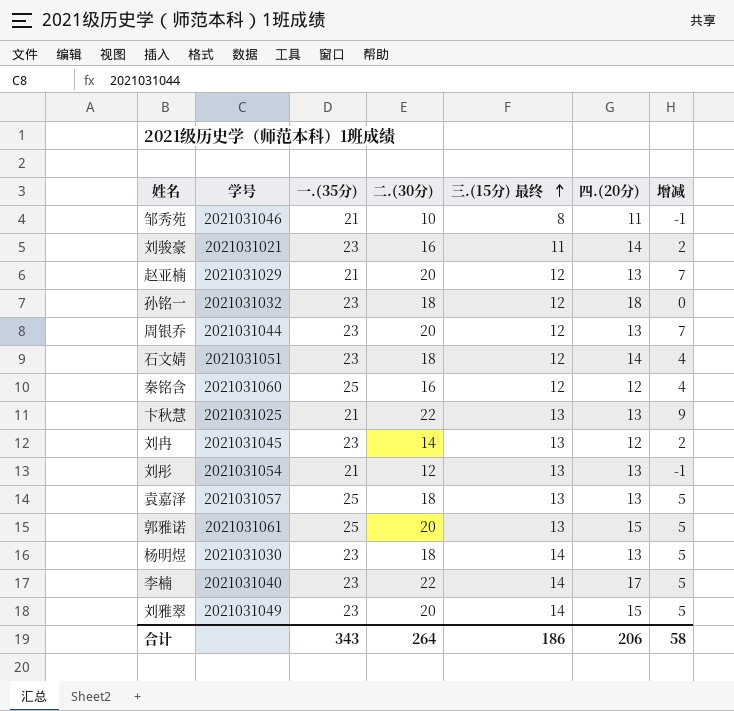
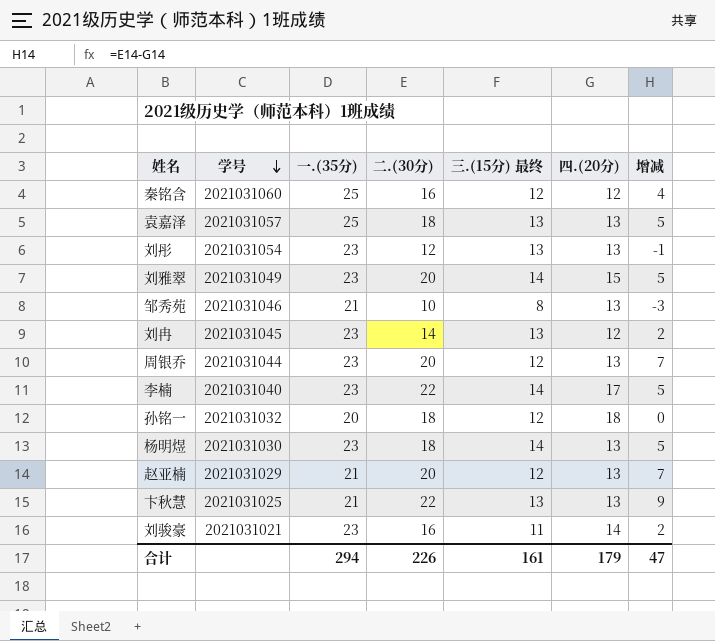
row order: 三.(15分) 最终 ascending -> 学号 descending
row 石文婧: 2021031051 | 23 | 18 | 12 | 14 | 4 -> none
row 郭雅诺: 2021031061 | 25 | 20 | 13 | 15 | 5 -> none
刘彤 | 一.(35分): 21 -> 23
邹秀苑 | 四.(20分): 11 -> 13
邹秀苑 | 增减: -1 -> -3
孙铭一 | 一.(35分): 23 -> 20
合计 | 一.(35分): 343 -> 294
合计 | 二.(30分): 264 -> 226
合计 | 三.(15分) 最终: 186 -> 161
合计 | 四.(20分): 206 -> 179
合计 | 增减: 58 -> 47

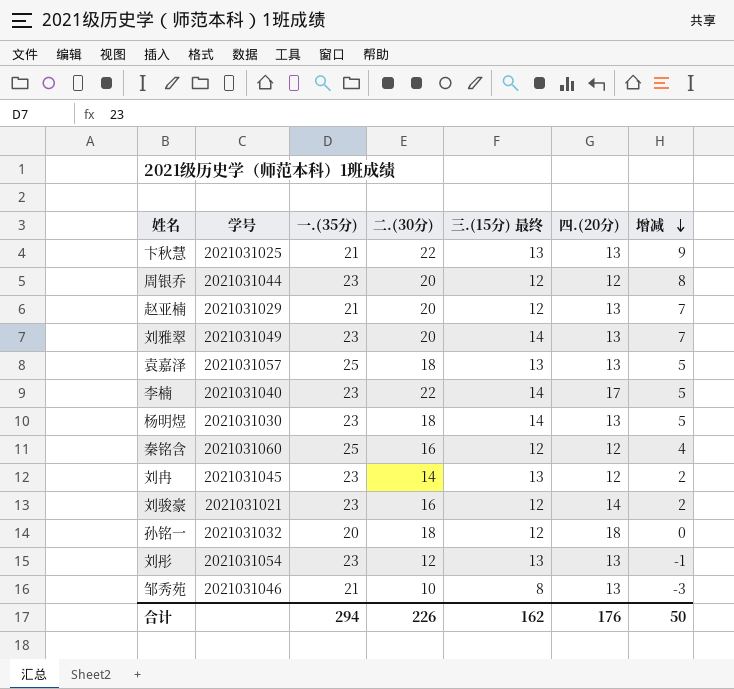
row order: 学号 descending -> 增减 descending
周银乔 | 四.(20分): 13 -> 12
周银乔 | 增减: 7 -> 8
刘雅翠 | 四.(20分): 15 -> 13
刘雅翠 | 增减: 5 -> 7
刘骏豪 | 三.(15分) 最终: 11 -> 12
合计 | 三.(15分) 最终: 161 -> 162
合计 | 四.(20分): 179 -> 176
合计 | 增减: 47 -> 50

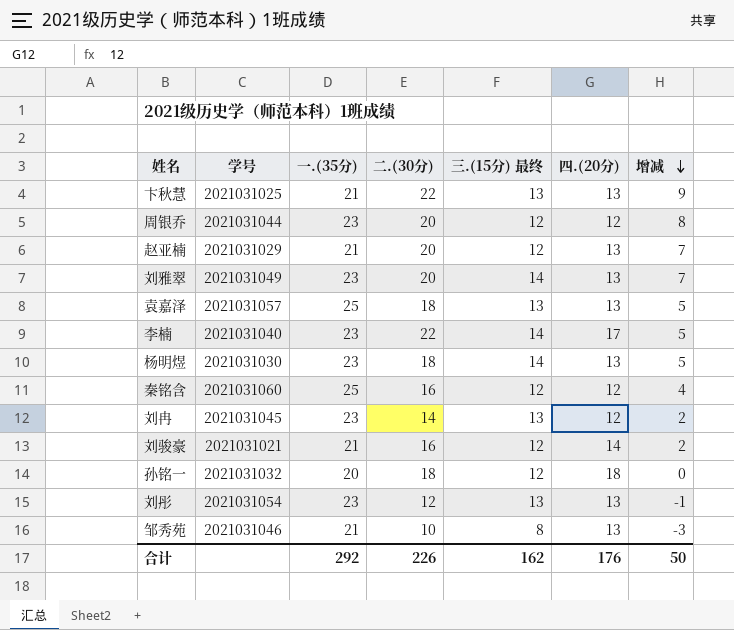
刘骏豪 | 一.(35分): 23 -> 21
合计 | 一.(35分): 294 -> 292

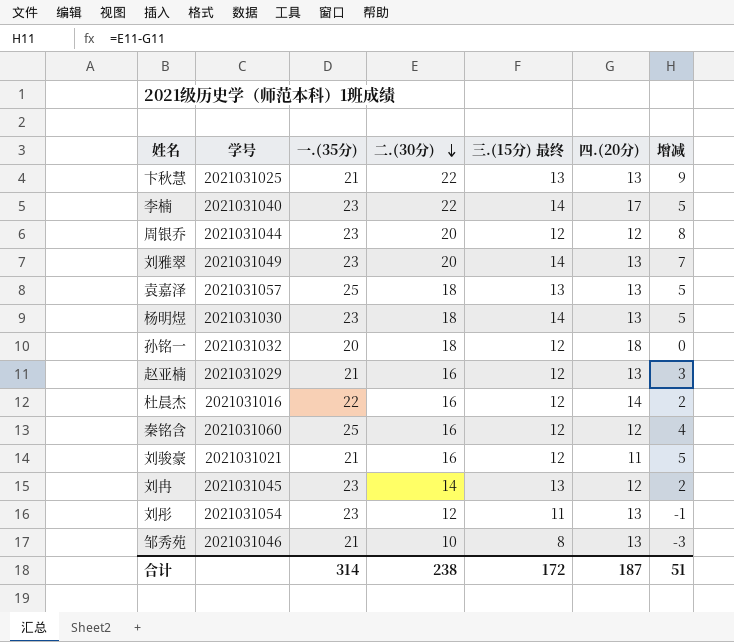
row order: 增减 descending -> 二.(30分) descending
赵亚楠 | 二.(30分): 20 -> 16
赵亚楠 | 增减: 7 -> 3
row 杜晨杰: none -> 2021031016 | 22 | 16 | 12 | 14 | 2
刘骏豪 | 四.(20分): 14 -> 11
刘骏豪 | 增减: 2 -> 5
刘彤 | 三.(15分) 最终: 13 -> 11
合计 | 一.(35分): 292 -> 314
合计 | 二.(30分): 226 -> 238
合计 | 三.(15分) 最终: 162 -> 172
合计 | 四.(20分): 176 -> 187
合计 | 增减: 50 -> 51

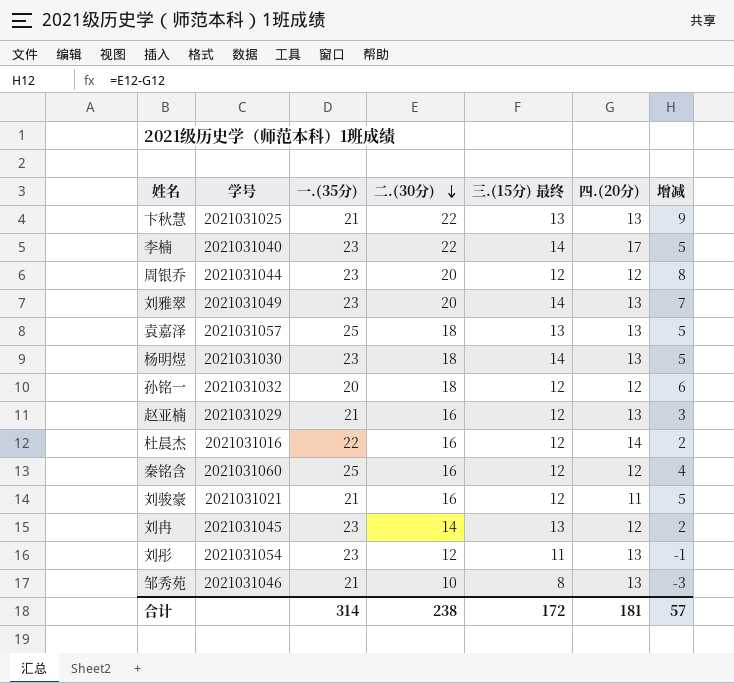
孙铭一 | 四.(20分): 18 -> 12
孙铭一 | 增减: 0 -> 6
合计 | 四.(20分): 187 -> 181
合计 | 增减: 51 -> 57

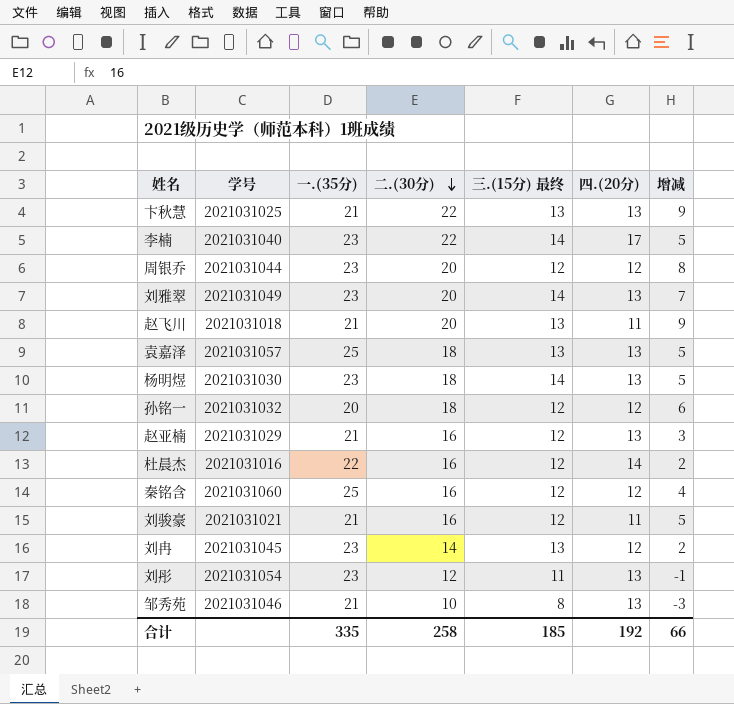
row 赵飞川: none -> 2021031018 | 21 | 20 | 13 | 11 | 9
合计 | 一.(35分): 314 -> 335
合计 | 二.(30分): 238 -> 258
合计 | 三.(15分) 最终: 172 -> 185
合计 | 四.(20分): 181 -> 192
合计 | 增减: 57 -> 66

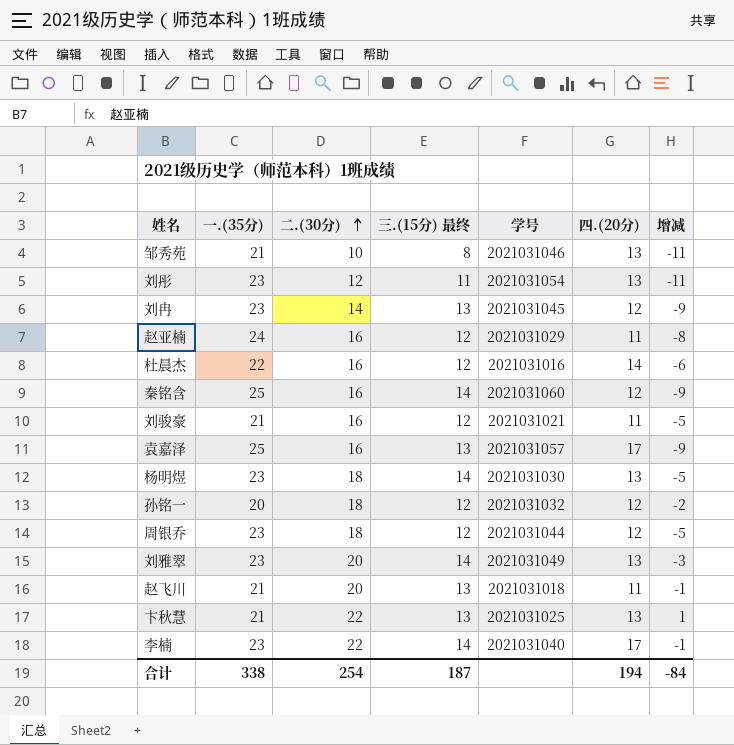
row order: 二.(30分) descending -> 二.(30分) ascending
column 学号 | position: 2 -> 5
column 增减 | formula: [二.(30分)] - [四.(20分)] -> [二.(30分)] - [一.(35分)]
赵亚楠 | 一.(35分): 21 -> 24
赵亚楠 | 四.(20分): 13 -> 11
秦铭含 | 三.(15分) 最终: 12 -> 14
袁嘉泽 | 二.(30分): 18 -> 16
袁嘉泽 | 四.(20分): 13 -> 17
周银乔 | 二.(30分): 20 -> 18
合计 | 一.(35分): 335 -> 338
合计 | 二.(30分): 258 -> 254
合计 | 三.(15分) 最终: 185 -> 187
合计 | 四.(20分): 192 -> 194
合计 | 增减: 66 -> -84

